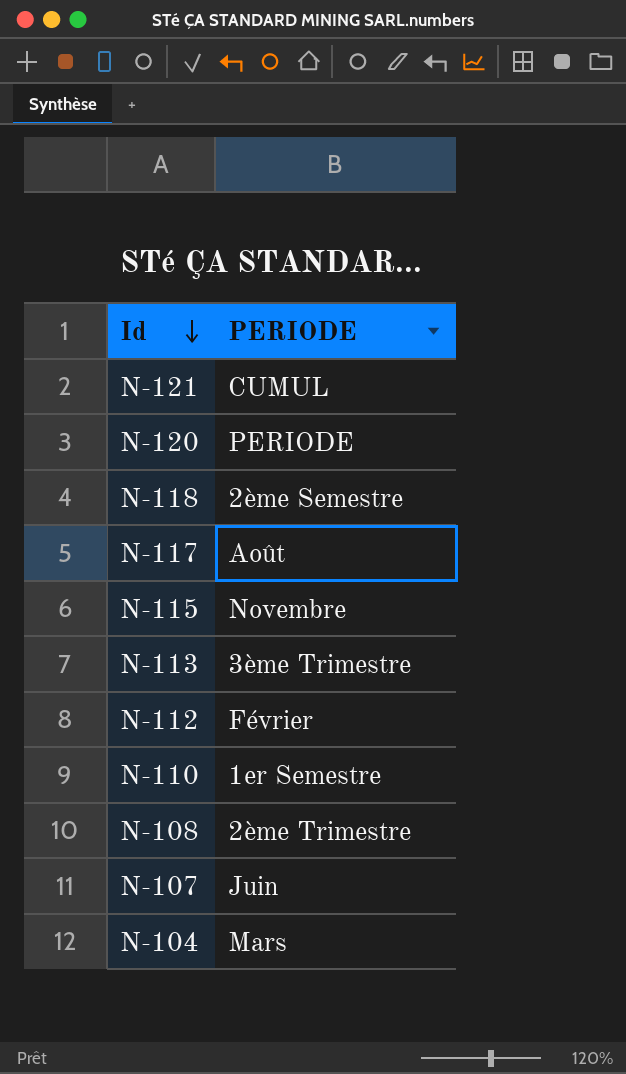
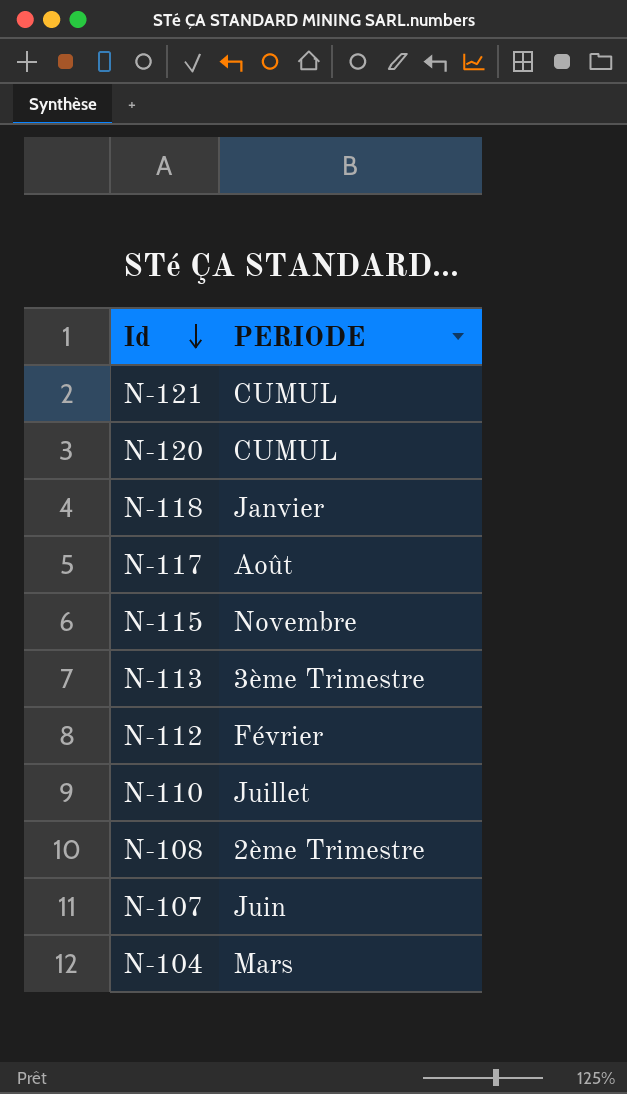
N-120 | PERIODE: PERIODE -> CUMUL
N-118 | PERIODE: 2ème Semestre -> Janvier
N-110 | PERIODE: 1er Semestre -> Juillet

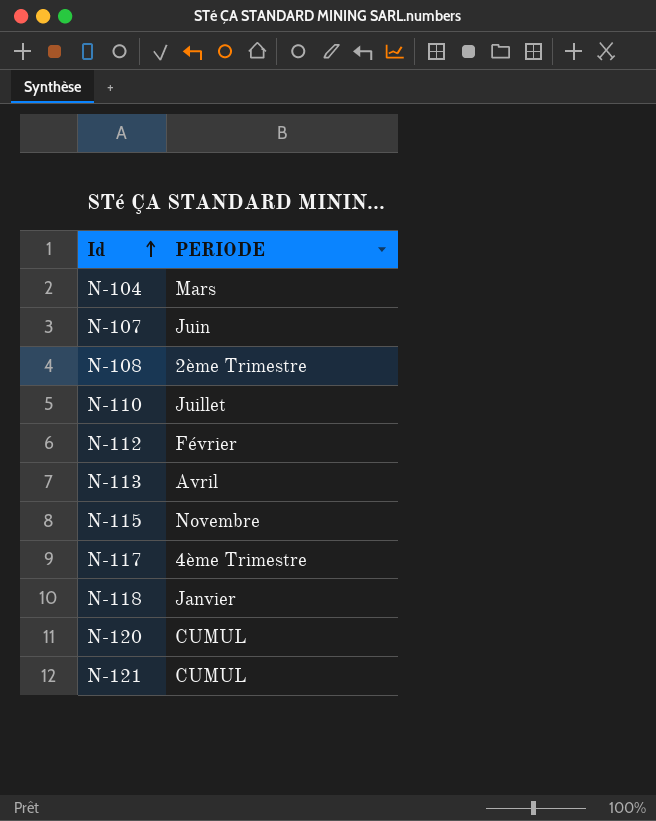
row order: Id descending -> Id ascending
N-113 | PERIODE: 3ème Trimestre -> Avril
N-117 | PERIODE: Août -> 4ème Trimestre

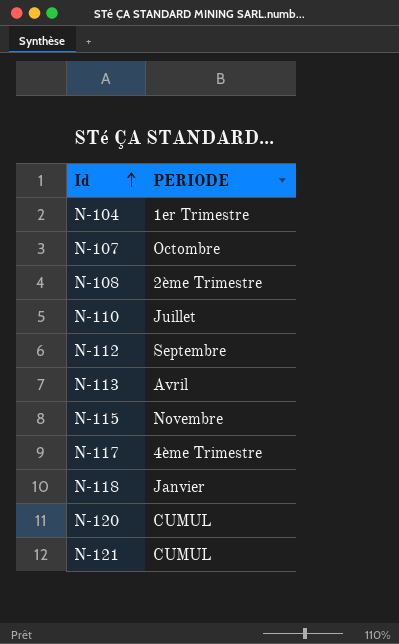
N-104 | PERIODE: Mars -> 1er Trimestre
N-107 | PERIODE: Juin -> Octombre
N-112 | PERIODE: Février -> Septembre

